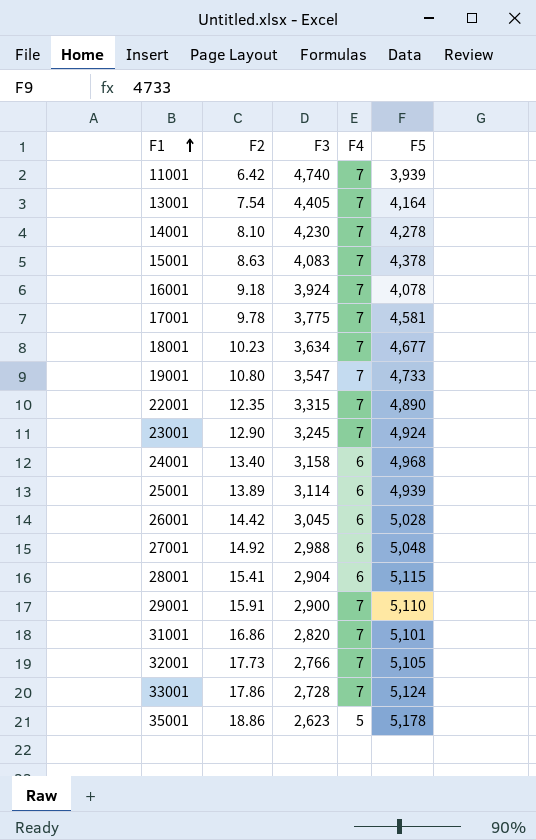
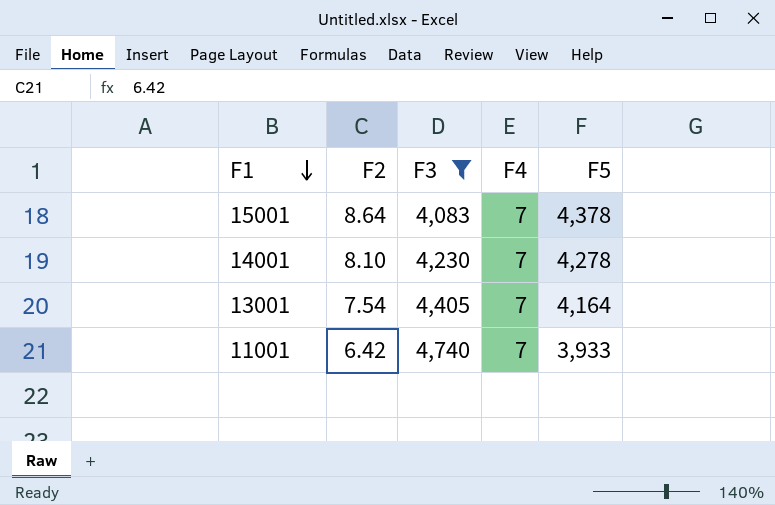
filter: none -> F3 >= 4,083
row order: F1 ascending -> F1 descending
15001 | F2: 8.63 -> 8.64
11001 | F5: 3,939 -> 3,933

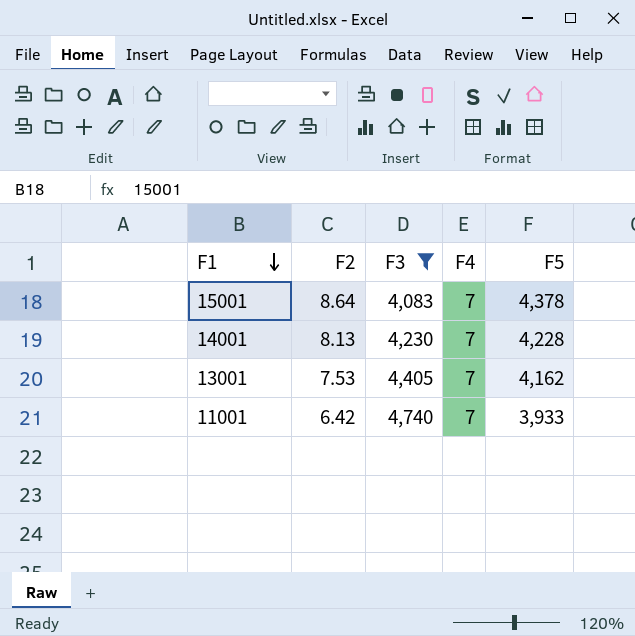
14001 | F2: 8.10 -> 8.13
14001 | F5: 4,278 -> 4,228
13001 | F2: 7.54 -> 7.53
13001 | F5: 4,164 -> 4,162

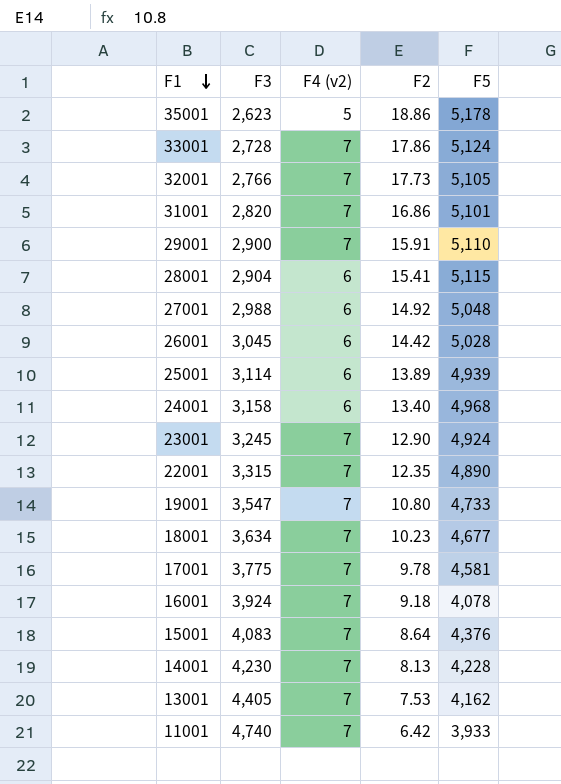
filter: F3 >= 4,083 -> none
column name: F4 -> F4 (v2)
column F2 | position: 2 -> 4
15001 | F5: 4,378 -> 4,376

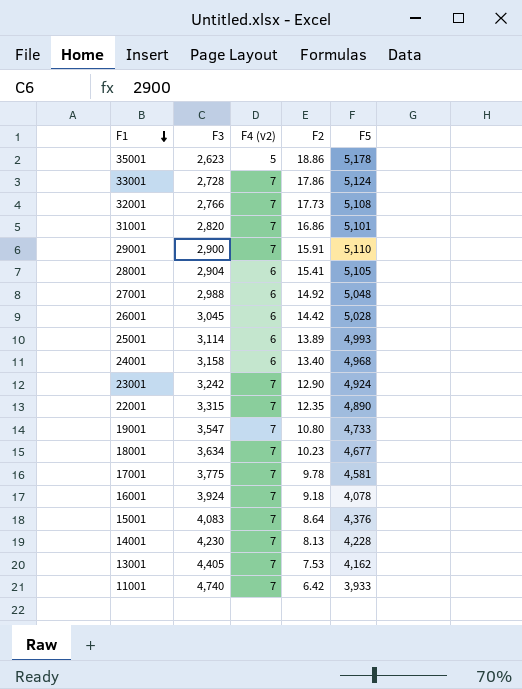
32001 | F5: 5,105 -> 5,108
28001 | F5: 5,115 -> 5,105
25001 | F5: 4,939 -> 4,993
23001 | F3: 3,245 -> 3,242

